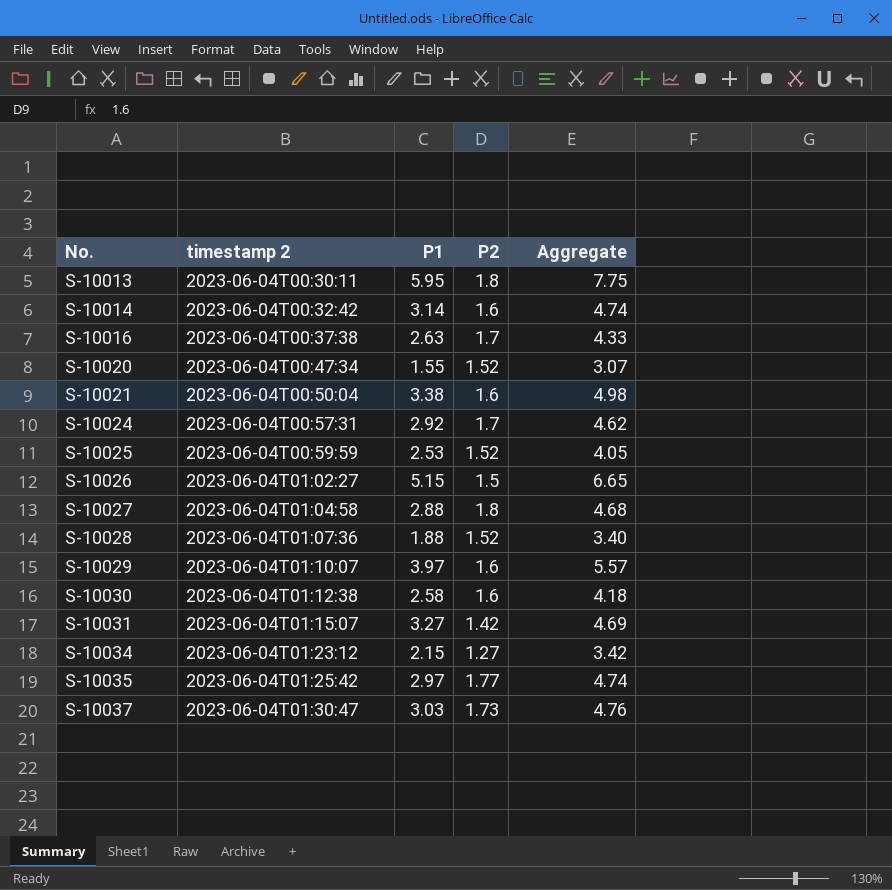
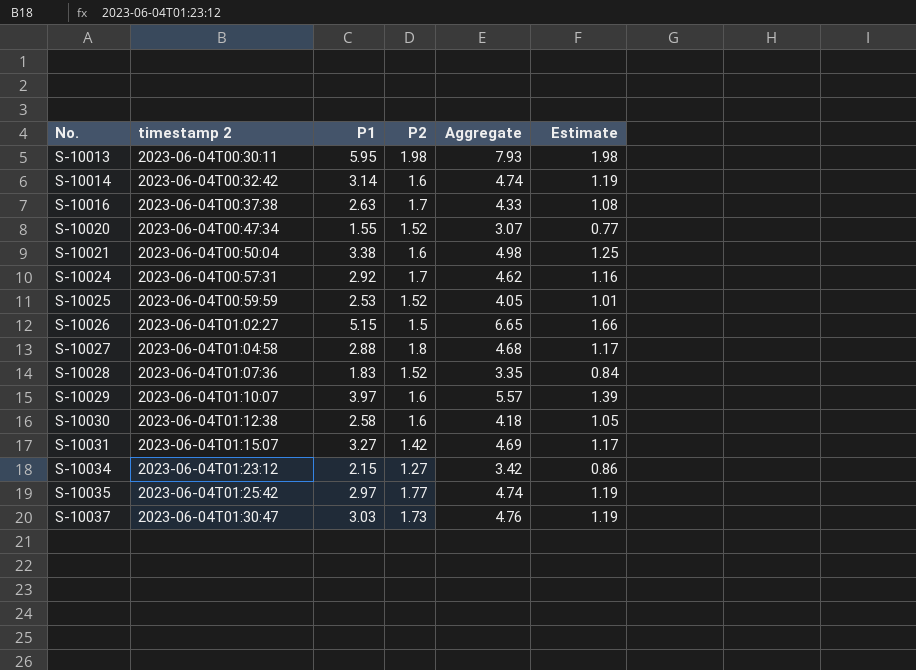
column Estimate | formula: none -> [Aggregate] * 0.25
S-10013 | P2: 1.8 -> 1.98
S-10013 | Aggregate: 7.75 -> 7.93
S-10028 | P1: 1.88 -> 1.83
S-10028 | Aggregate: 3.40 -> 3.35

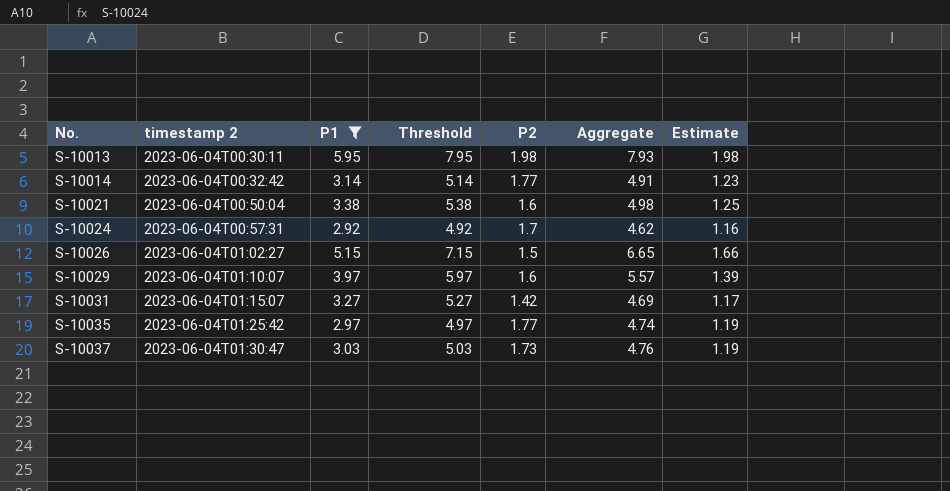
filter: none -> P1 >= 2.92
column Threshold | formula: none -> [P1] + 2
S-10014 | P2: 1.6 -> 1.77
S-10014 | Aggregate: 4.74 -> 4.91
S-10014 | Estimate: 1.19 -> 1.23

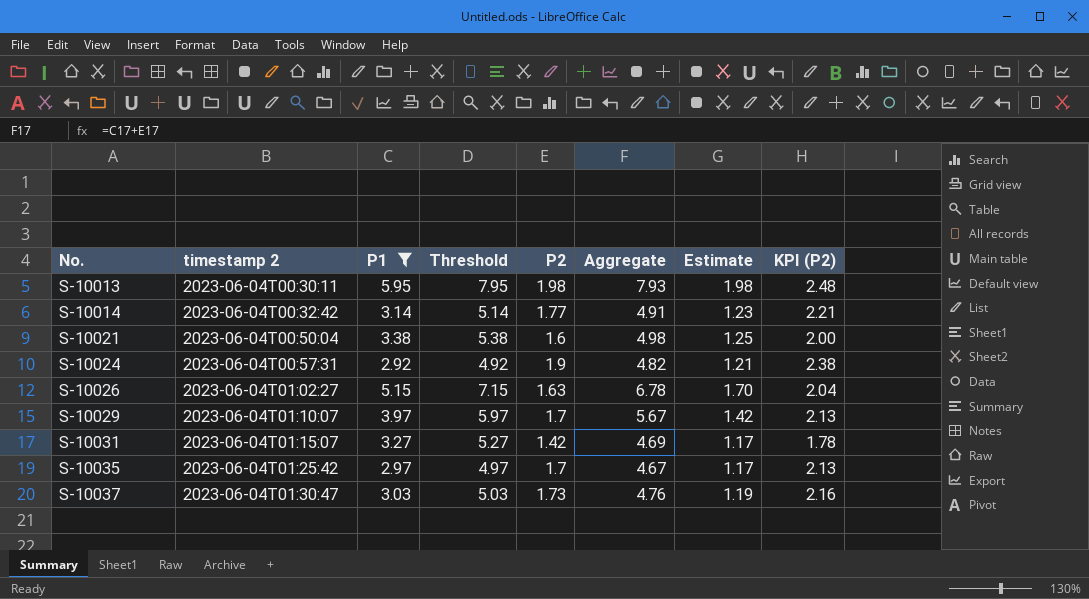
column KPI (P2) | formula: none -> [P2] * 1.25
S-10024 | P2: 1.7 -> 1.9
S-10024 | Aggregate: 4.62 -> 4.82
S-10024 | Estimate: 1.16 -> 1.21
S-10026 | P2: 1.5 -> 1.63
S-10026 | Aggregate: 6.65 -> 6.78
S-10026 | Estimate: 1.66 -> 1.70
S-10029 | P2: 1.6 -> 1.7
S-10029 | Aggregate: 5.57 -> 5.67
S-10029 | Estimate: 1.39 -> 1.42
S-10035 | P2: 1.77 -> 1.7
S-10035 | Aggregate: 4.74 -> 4.67
S-10035 | Estimate: 1.19 -> 1.17

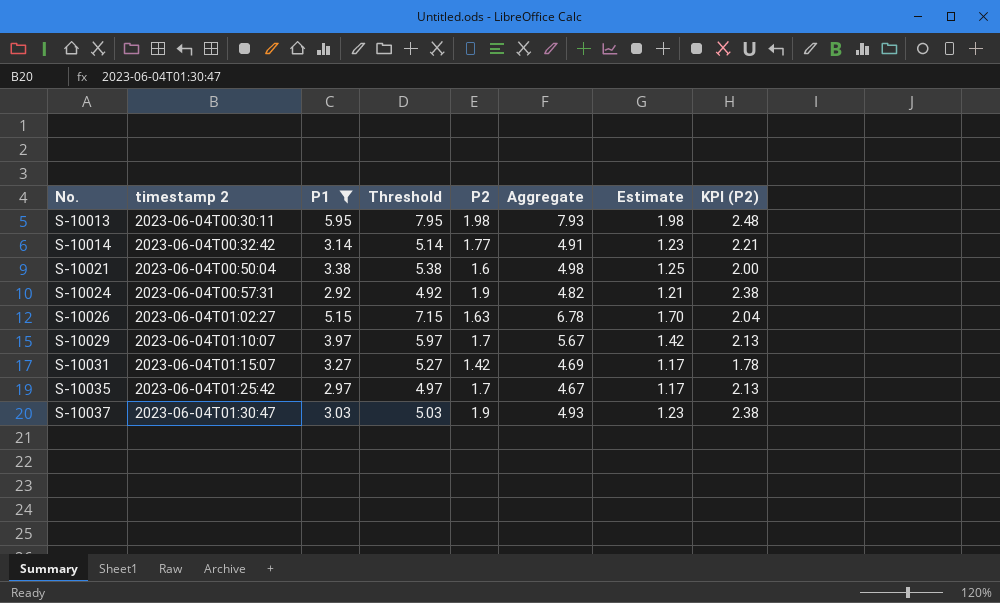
S-10037 | P2: 1.73 -> 1.9
S-10037 | Aggregate: 4.76 -> 4.93
S-10037 | Estimate: 1.19 -> 1.23
S-10037 | KPI (P2): 2.16 -> 2.38

